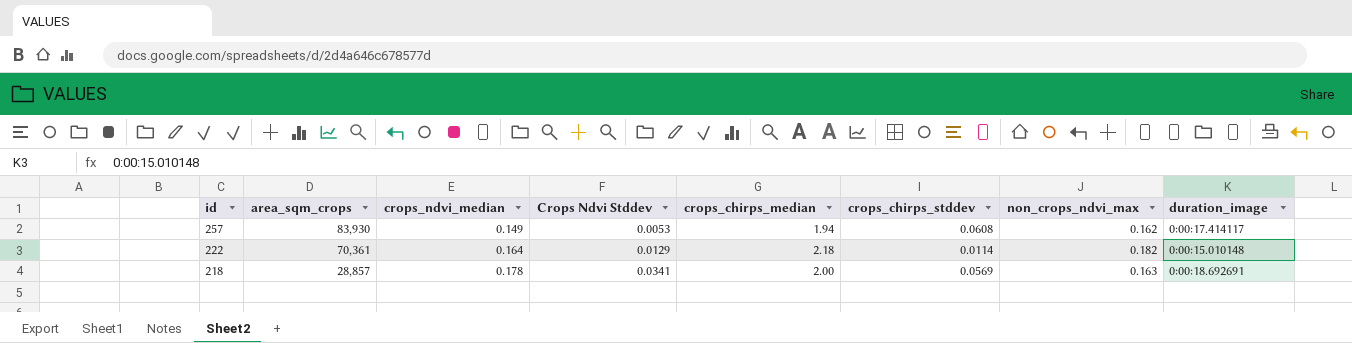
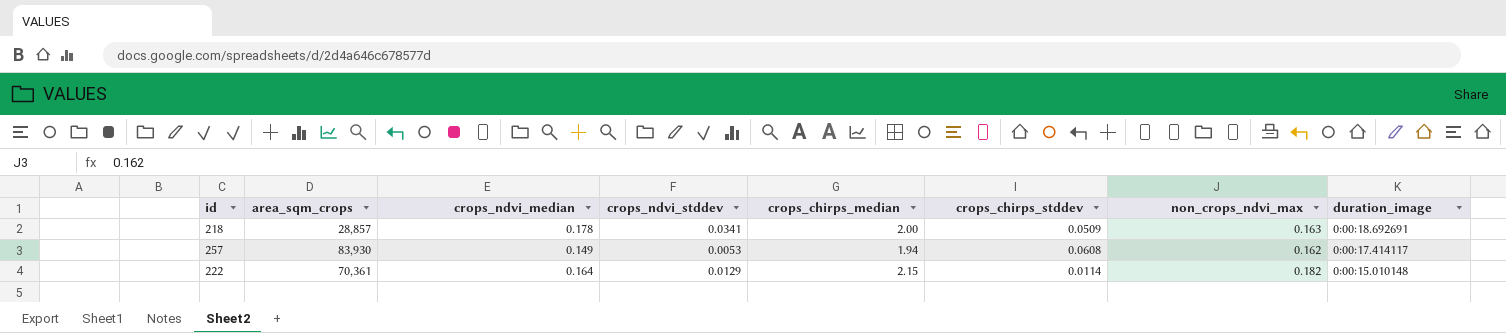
row order: id descending -> duration_image descending
column name: Crops Ndvi Stddev -> crops_ndvi_stddev
218 | crops_chirps_stddev: 0.0569 -> 0.0509
222 | crops_chirps_median: 2.18 -> 2.15

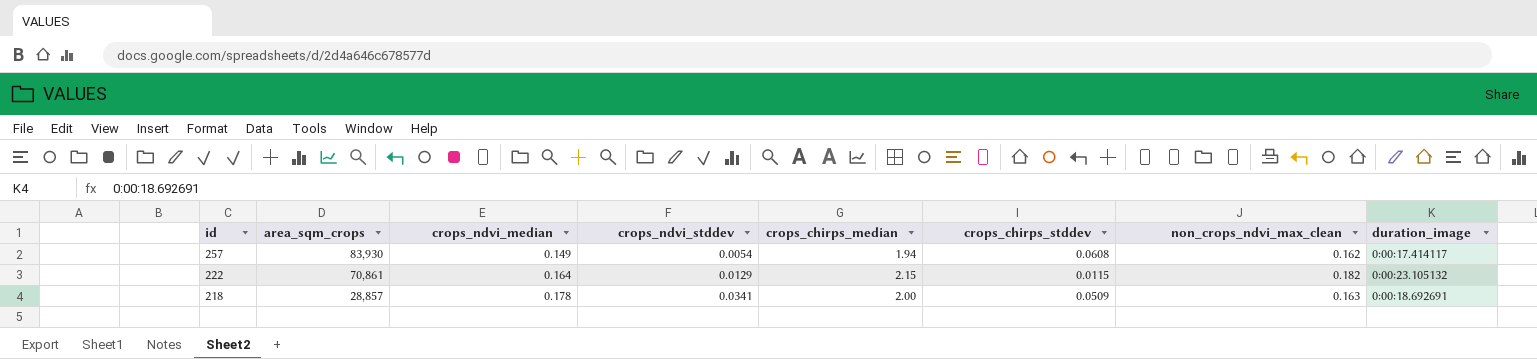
row order: duration_image descending -> id descending
column name: non_crops_ndvi_max -> non_crops_ndvi_max_clean
257 | crops_ndvi_stddev: 0.0053 -> 0.0054
222 | area_sqm_crops: 70,361 -> 70,861
222 | crops_chirps_stddev: 0.0114 -> 0.0115
222 | duration_image: 0:00:15.010148 -> 0:00:23.105132

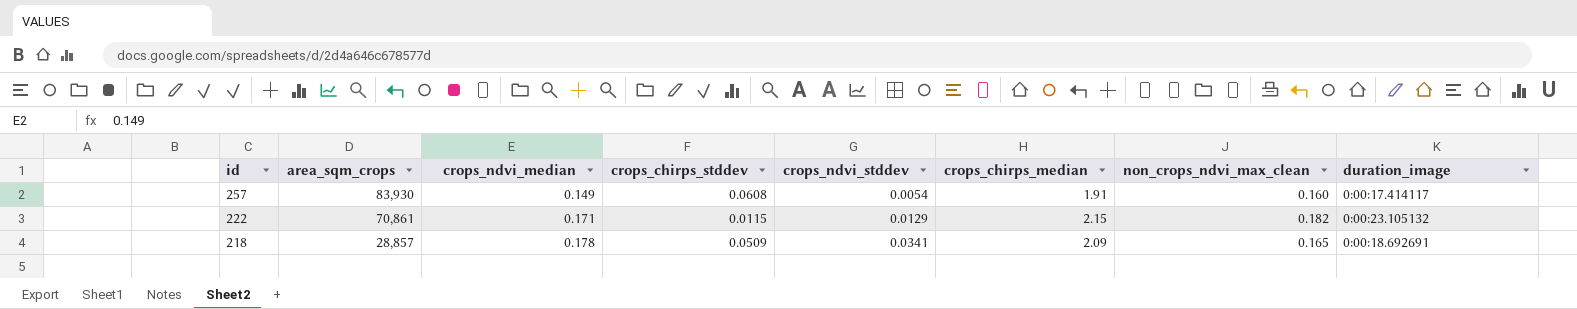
column crops_chirps_stddev | position: 6 -> 4
257 | crops_chirps_median: 1.94 -> 1.91
257 | non_crops_ndvi_max_clean: 0.162 -> 0.160
222 | crops_ndvi_median: 0.164 -> 0.171
218 | crops_chirps_median: 2.00 -> 2.09
218 | non_crops_ndvi_max_clean: 0.163 -> 0.165

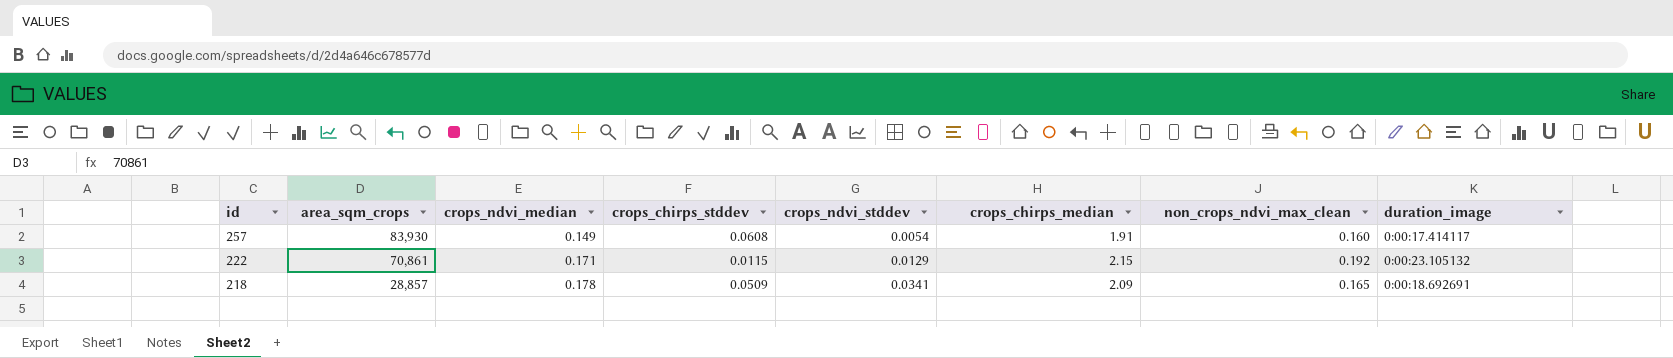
222 | non_crops_ndvi_max_clean: 0.182 -> 0.192

